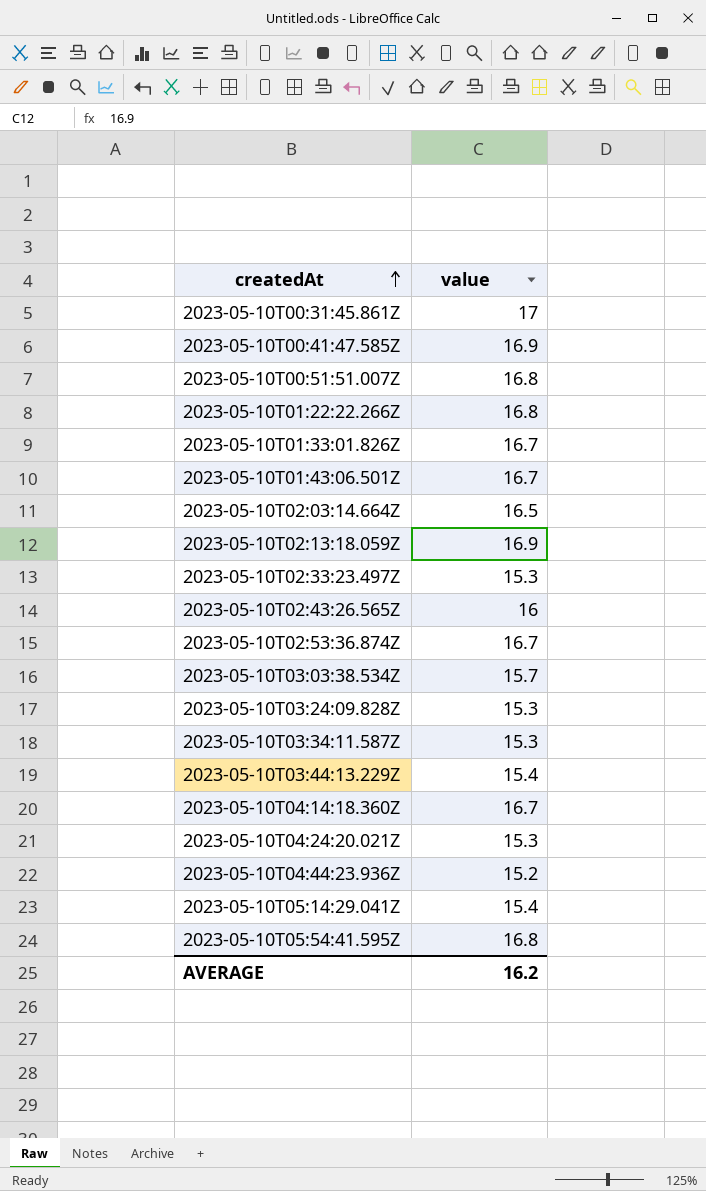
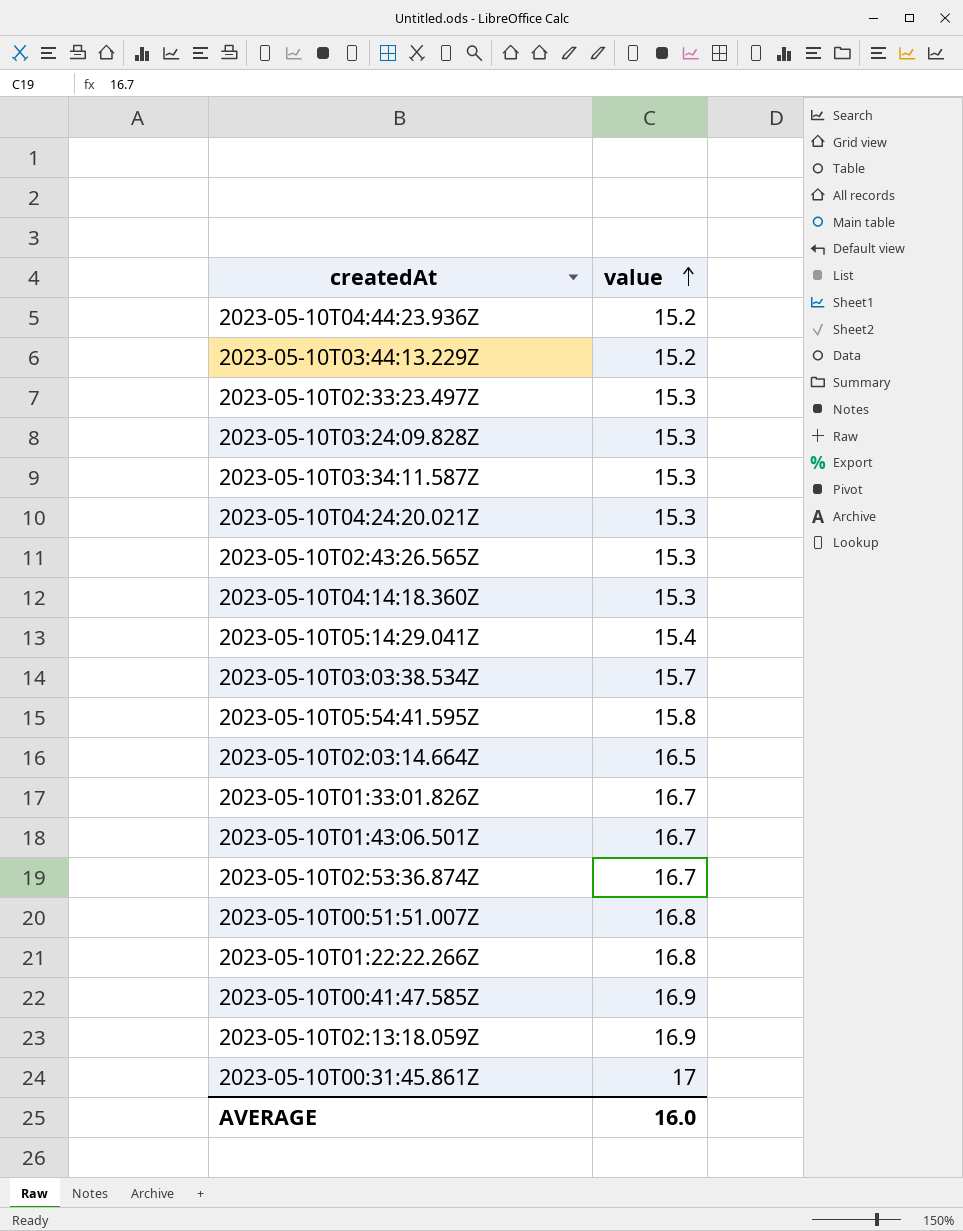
row order: createdAt ascending -> value ascending
2023-05-10T03:44:13.229Z | value: 15.4 -> 15.2
2023-05-10T02:43:26.565Z | value: 16 -> 15.3
2023-05-10T04:14:18.360Z | value: 16.7 -> 15.3
2023-05-10T05:54:41.595Z | value: 16.8 -> 15.8
AVERAGE | value: 16.2 -> 16.0

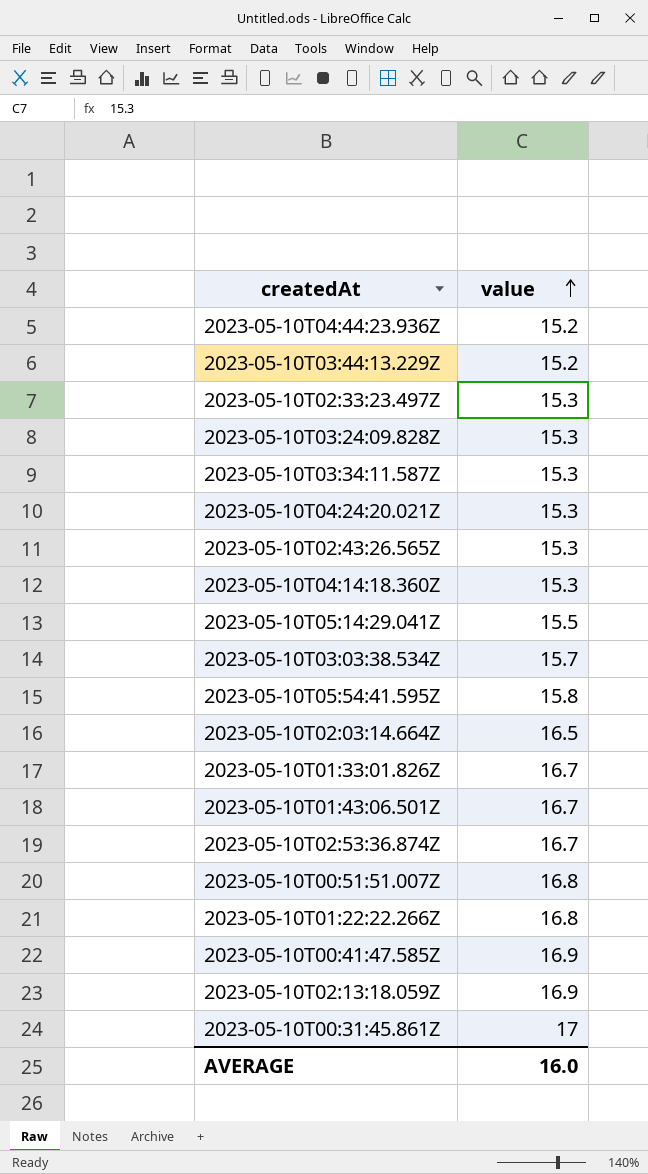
2023-05-10T05:14:29.041Z | value: 15.4 -> 15.5

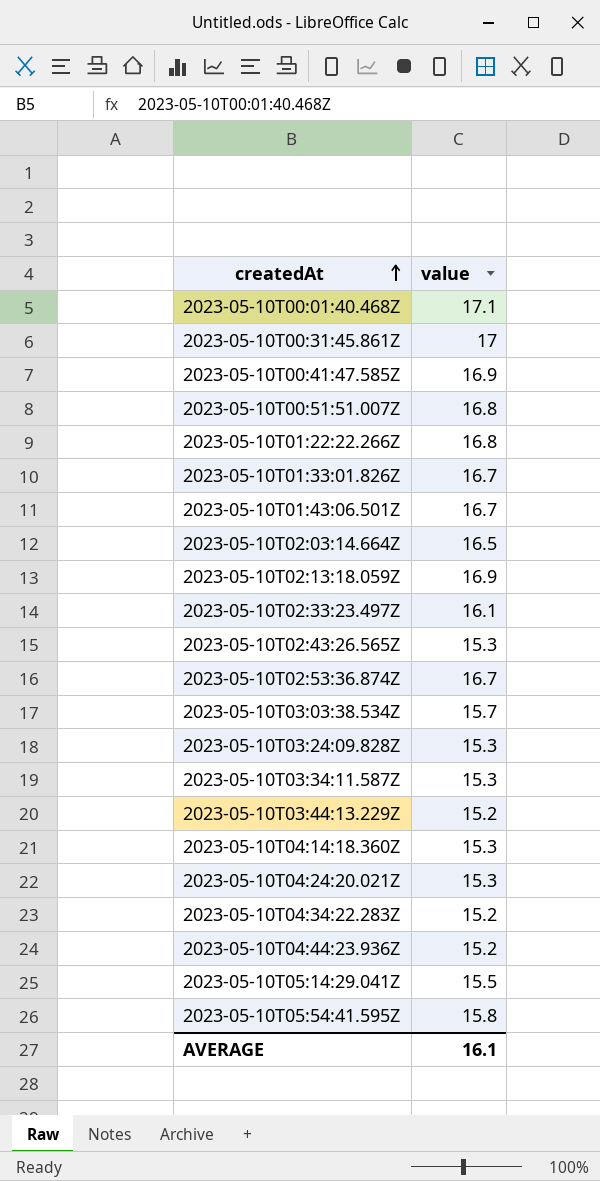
row order: value ascending -> createdAt ascending
row 2023-05-10T00:01:40.468Z: none -> 17.1
2023-05-10T02:33:23.497Z | value: 15.3 -> 16.1
row 2023-05-10T04:34:22.283Z: none -> 15.2
AVERAGE | value: 16.0 -> 16.1

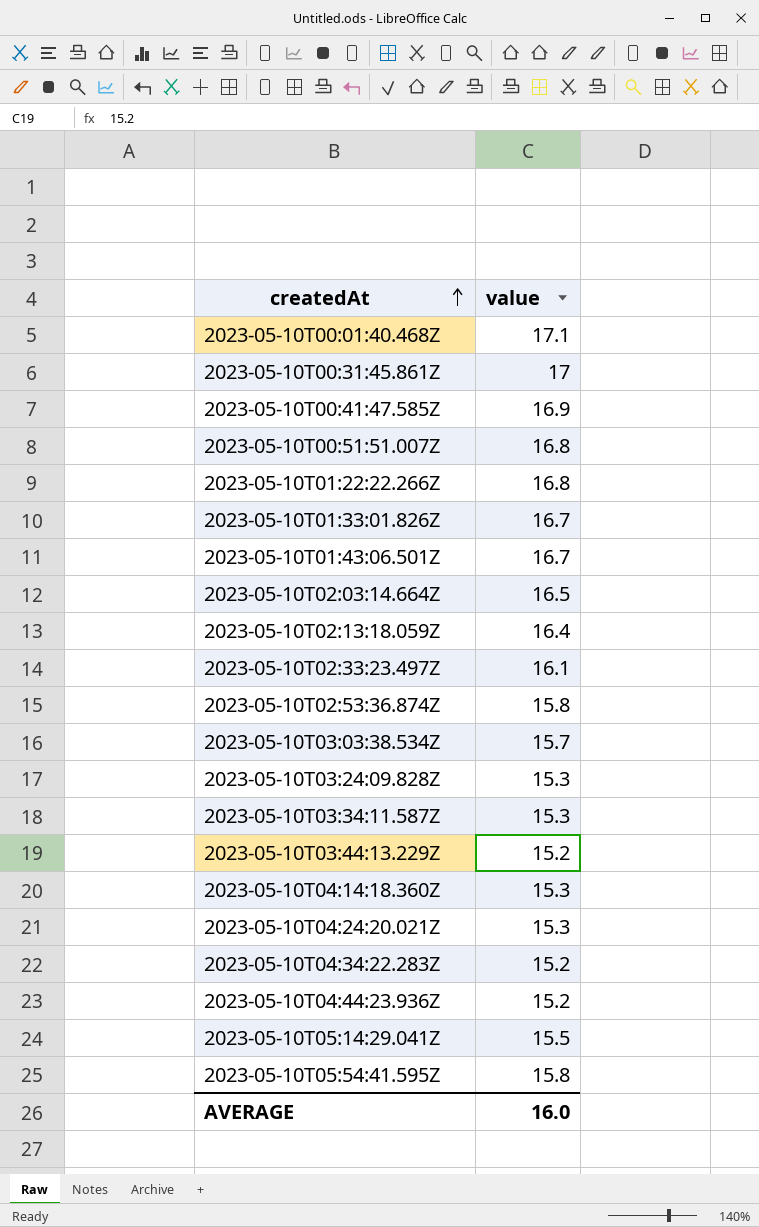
row 2023-05-10T02:43:26.565Z: 15.3 -> none
2023-05-10T02:13:18.059Z | value: 16.9 -> 16.4
2023-05-10T02:53:36.874Z | value: 16.7 -> 15.8
AVERAGE | value: 16.1 -> 16.0

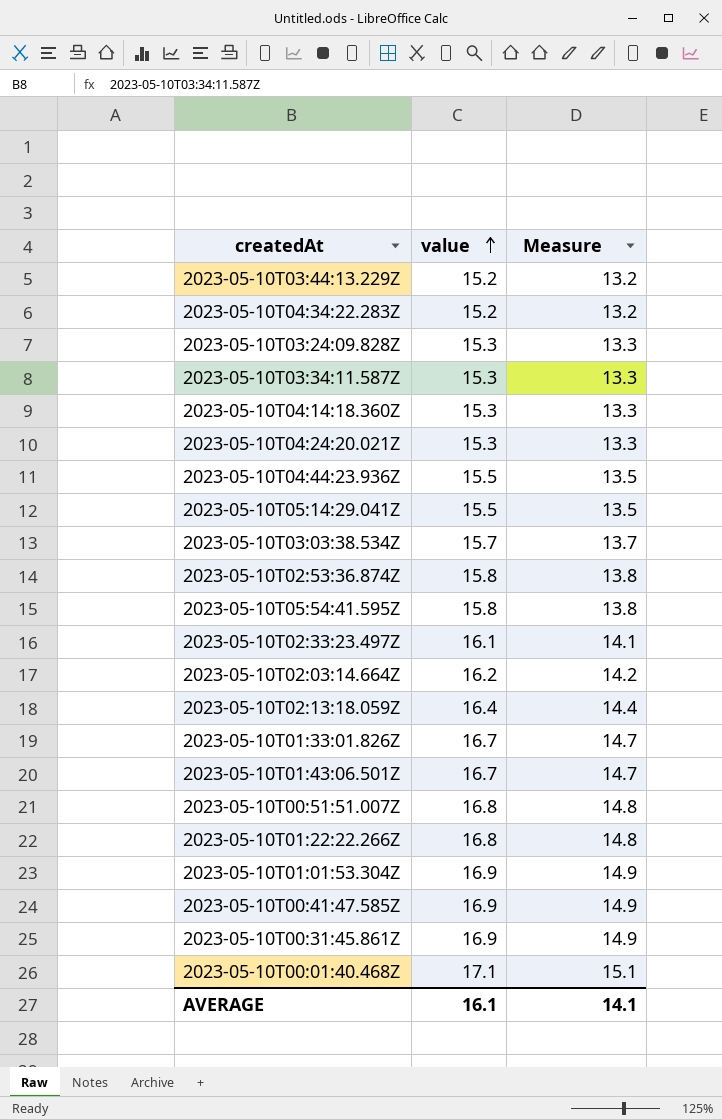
row order: createdAt ascending -> value ascending
column Measure | formula: none -> [value] - 2
2023-05-10T04:44:23.936Z | value: 15.2 -> 15.5
2023-05-10T02:03:14.664Z | value: 16.5 -> 16.2
row 2023-05-10T01:01:53.304Z: none -> 16.9 | 14.9
2023-05-10T00:31:45.861Z | value: 17 -> 16.9
AVERAGE | value: 16.0 -> 16.1

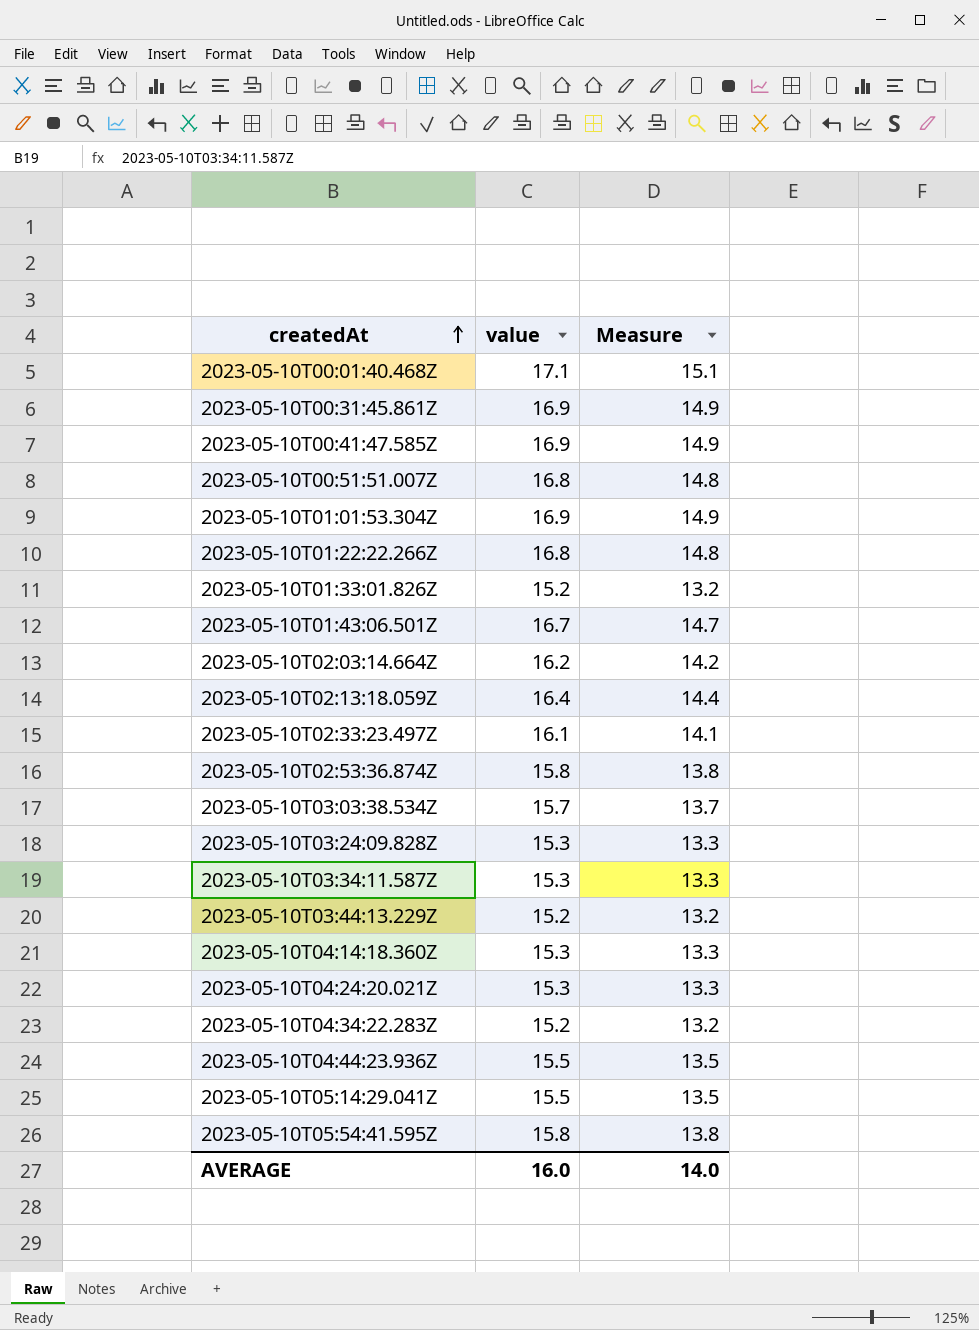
row order: value ascending -> createdAt ascending
2023-05-10T01:33:01.826Z | value: 16.7 -> 15.2
2023-05-10T01:33:01.826Z | Measure: 14.7 -> 13.2
AVERAGE | value: 16.1 -> 16.0
AVERAGE | Measure: 14.1 -> 14.0

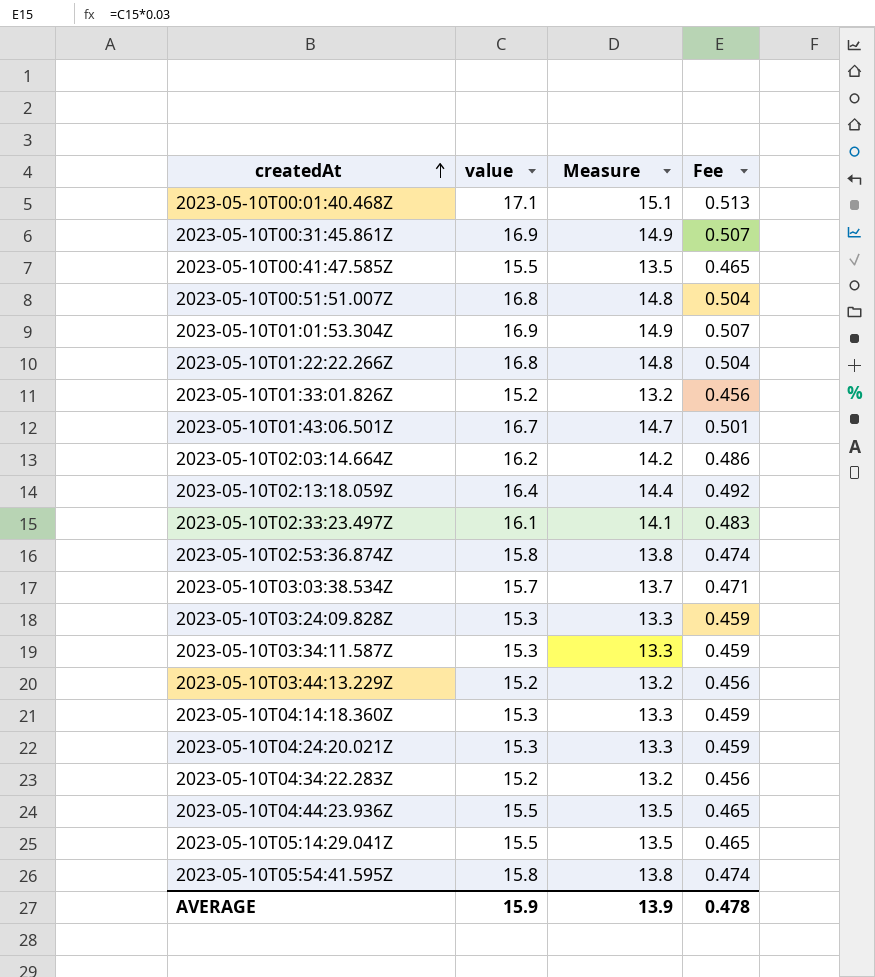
column Fee | formula: none -> [value] * 0.03
2023-05-10T00:41:47.585Z | value: 16.9 -> 15.5
2023-05-10T00:41:47.585Z | Measure: 14.9 -> 13.5
AVERAGE | value: 16.0 -> 15.9
AVERAGE | Measure: 14.0 -> 13.9

